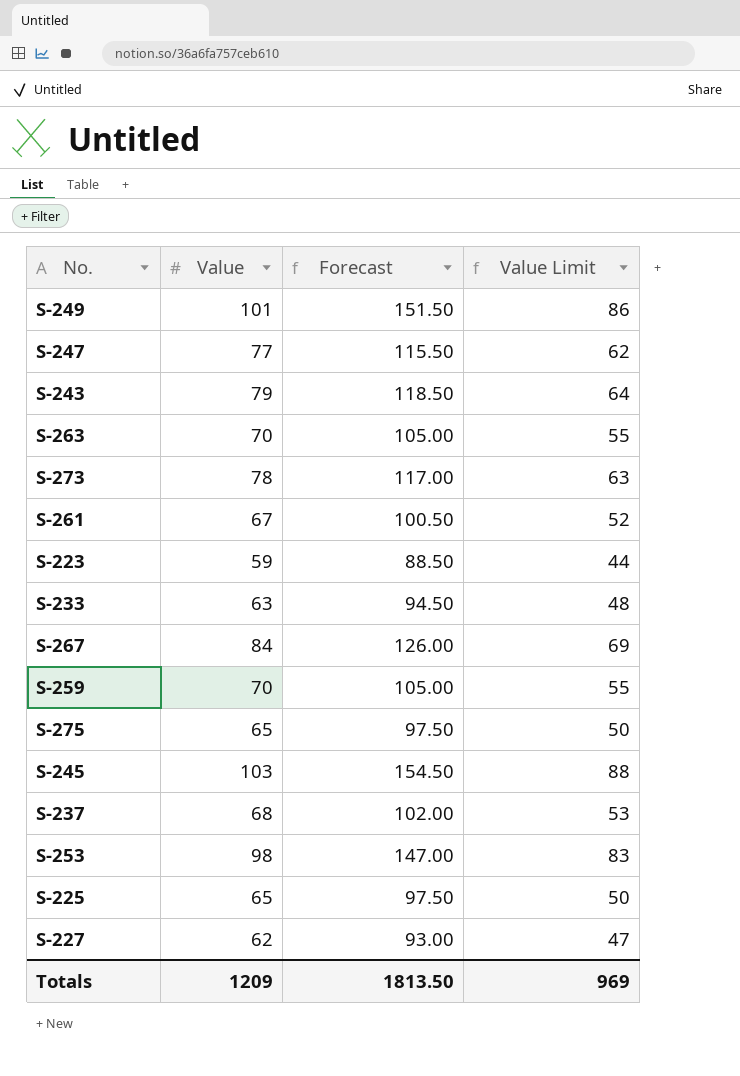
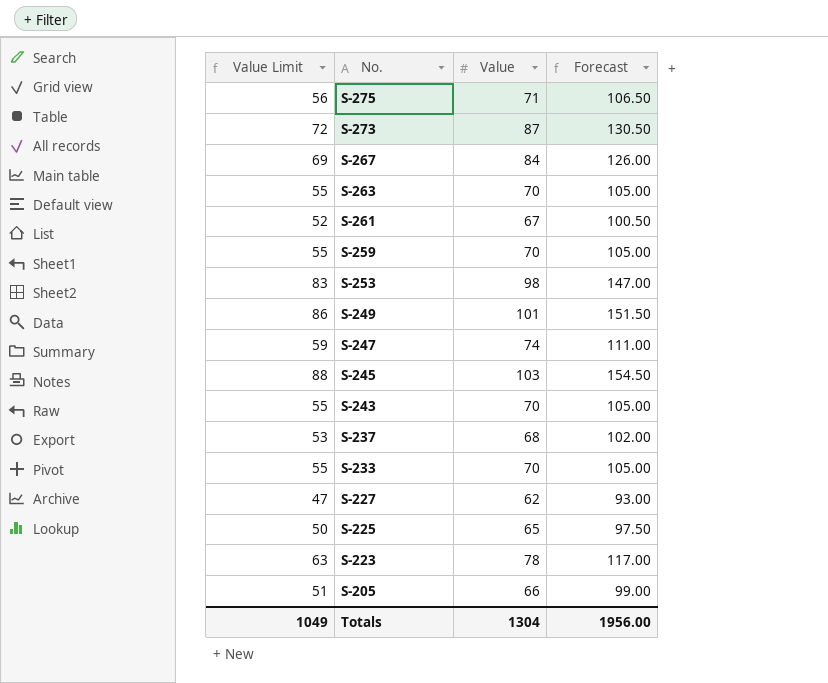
row order: none -> No. descending
column Value Limit | position: 4 -> 1
S-275 | Value Limit: 50 -> 56
S-275 | Value: 65 -> 71
S-275 | Forecast: 97.50 -> 106.50
S-273 | Value Limit: 63 -> 72
S-273 | Value: 78 -> 87
S-273 | Forecast: 117.00 -> 130.50
S-247 | Value Limit: 62 -> 59
S-247 | Value: 77 -> 74
S-247 | Forecast: 115.50 -> 111.00
S-243 | Value Limit: 64 -> 55
S-243 | Value: 79 -> 70
S-243 | Forecast: 118.50 -> 105.00
S-233 | Value Limit: 48 -> 55
S-233 | Value: 63 -> 70
S-233 | Forecast: 94.50 -> 105.00
S-223 | Value Limit: 44 -> 63
S-223 | Value: 59 -> 78
S-223 | Forecast: 88.50 -> 117.00
row S-205: none -> 51 | 66 | 99.00
Totals | Value Limit: 969 -> 1049
Totals | Value: 1209 -> 1304
Totals | Forecast: 1813.50 -> 1956.00

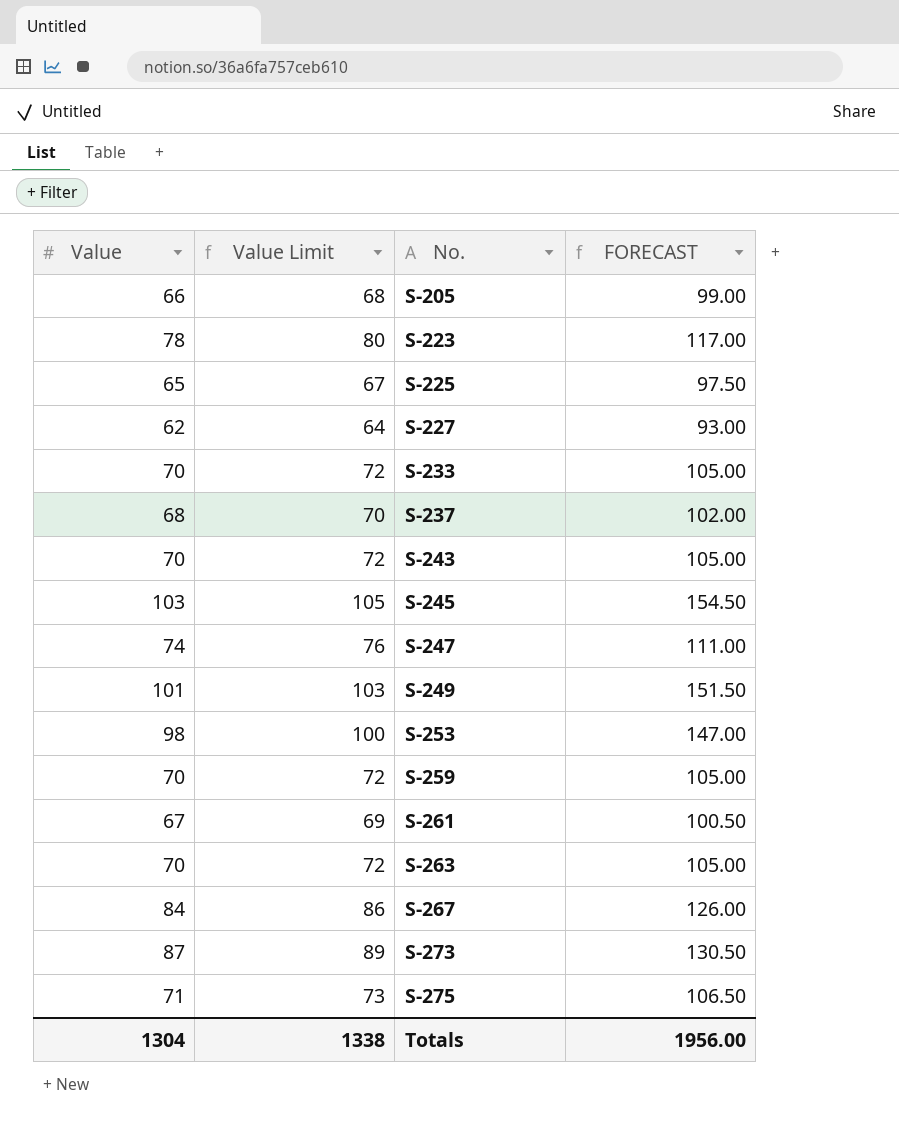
row order: No. descending -> No. ascending
column Value | position: 3 -> 1
column Value Limit | formula: [Value] - 15 -> [Value] + 2
column name: Forecast -> FORECAST
Totals | Value Limit: 1049 -> 1338

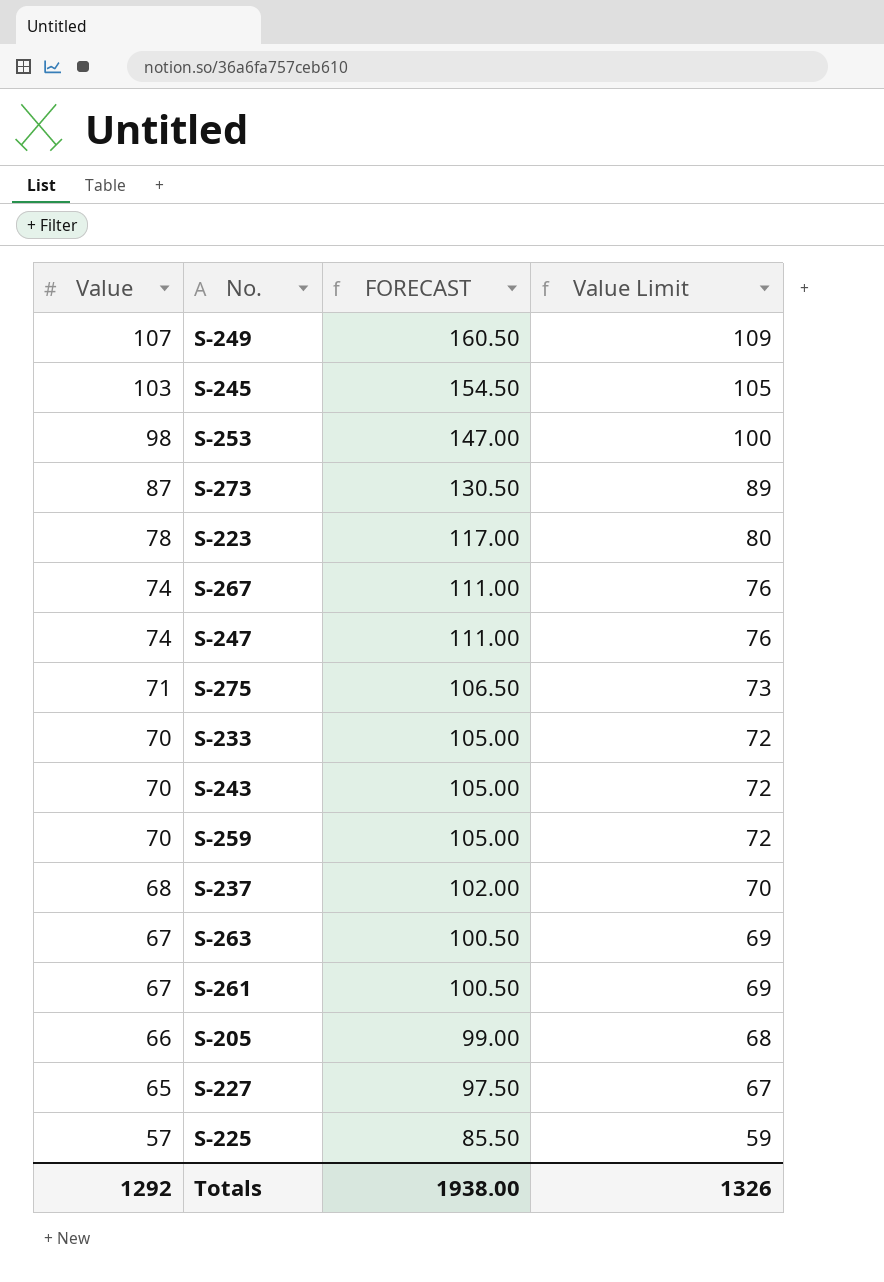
row order: No. ascending -> Value descending
column Value Limit | position: 2 -> 4
S-249 | Value: 101 -> 107
S-249 | FORECAST: 151.50 -> 160.50
S-249 | Value Limit: 103 -> 109
S-267 | Value: 84 -> 74
S-267 | FORECAST: 126.00 -> 111.00
S-267 | Value Limit: 86 -> 76
S-263 | Value: 70 -> 67
S-263 | FORECAST: 105.00 -> 100.50
S-263 | Value Limit: 72 -> 69
S-227 | Value: 62 -> 65
S-227 | FORECAST: 93.00 -> 97.50
S-227 | Value Limit: 64 -> 67
S-225 | Value: 65 -> 57
S-225 | FORECAST: 97.50 -> 85.50
S-225 | Value Limit: 67 -> 59
Totals | Value: 1304 -> 1292
Totals | FORECAST: 1956.00 -> 1938.00
Totals | Value Limit: 1338 -> 1326

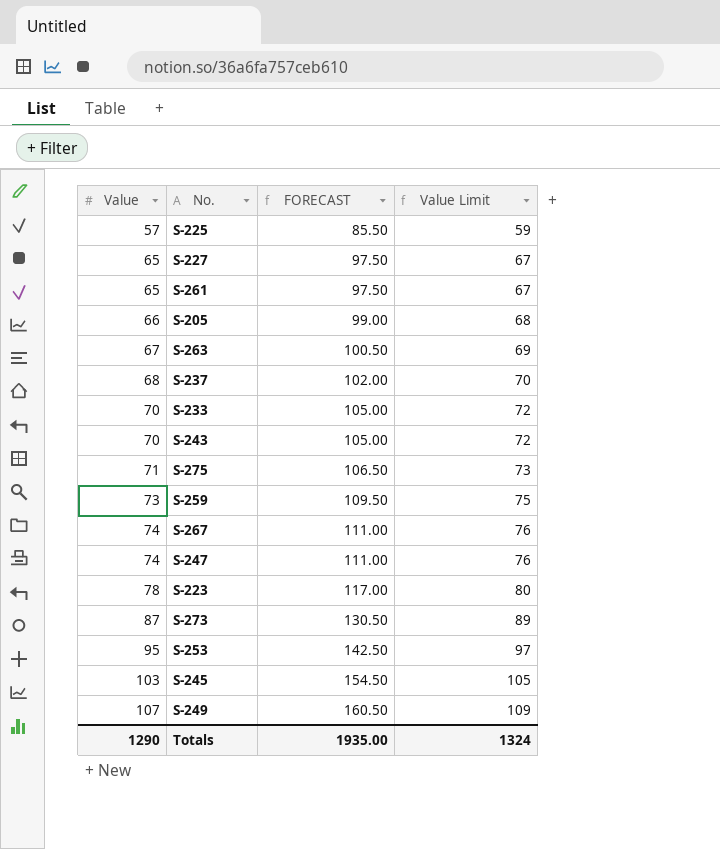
row order: Value descending -> Value ascending
S-261 | Value: 67 -> 65
S-261 | FORECAST: 100.50 -> 97.50
S-261 | Value Limit: 69 -> 67
S-259 | Value: 70 -> 73
S-259 | FORECAST: 105.00 -> 109.50
S-259 | Value Limit: 72 -> 75
S-253 | Value: 98 -> 95
S-253 | FORECAST: 147.00 -> 142.50
S-253 | Value Limit: 100 -> 97
Totals | Value: 1292 -> 1290
Totals | FORECAST: 1938.00 -> 1935.00
Totals | Value Limit: 1326 -> 1324

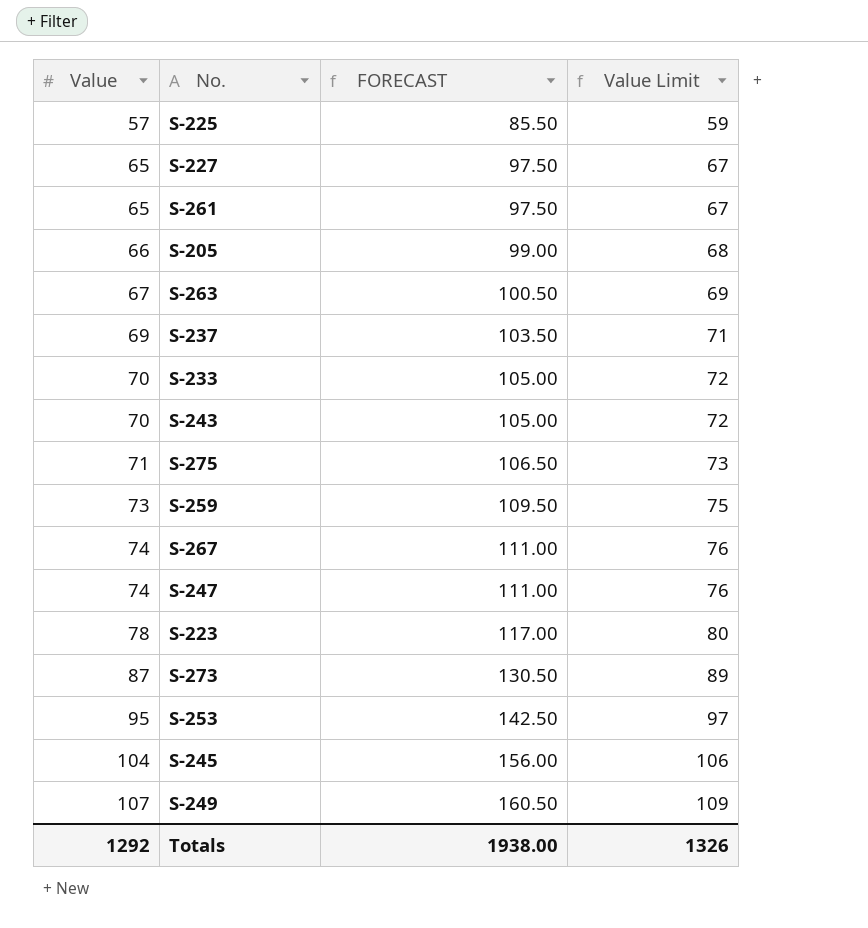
S-237 | Value: 68 -> 69
S-237 | FORECAST: 102.00 -> 103.50
S-237 | Value Limit: 70 -> 71
S-245 | Value: 103 -> 104
S-245 | FORECAST: 154.50 -> 156.00
S-245 | Value Limit: 105 -> 106
Totals | Value: 1290 -> 1292
Totals | FORECAST: 1935.00 -> 1938.00
Totals | Value Limit: 1324 -> 1326

